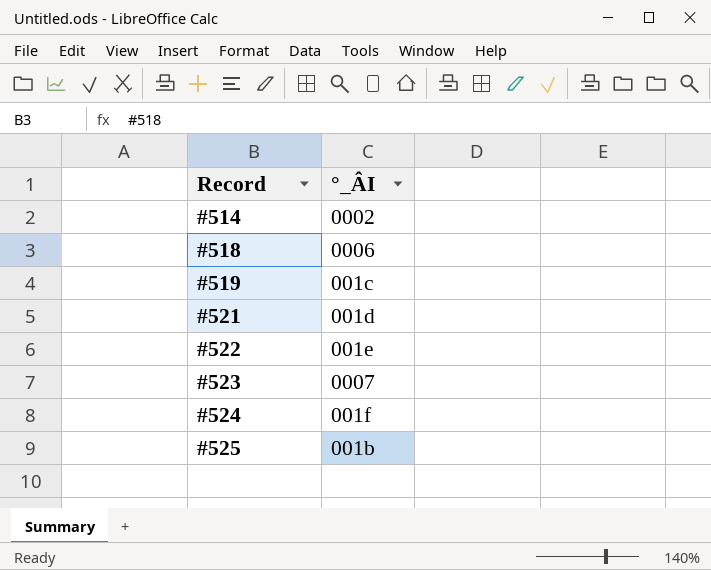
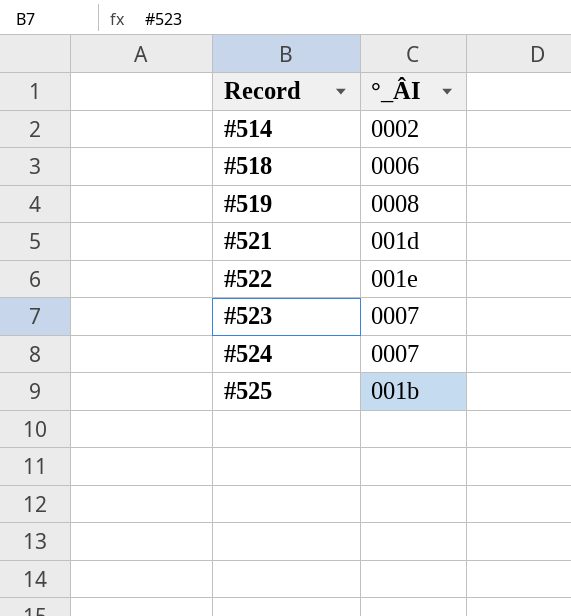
#519 | °_ÂI: 001c -> 0008
#524 | °_ÂI: 001f -> 0007

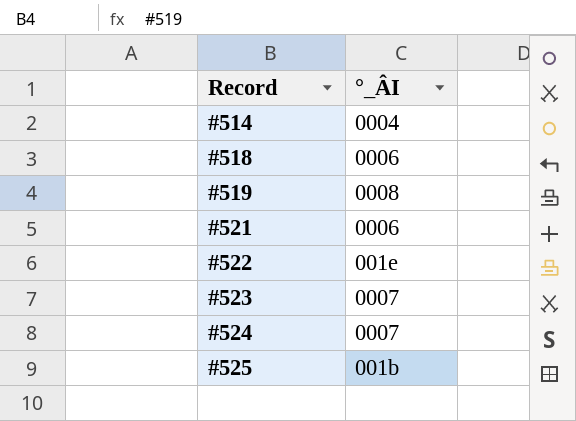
#514 | °_ÂI: 0002 -> 0004
#521 | °_ÂI: 001d -> 0006

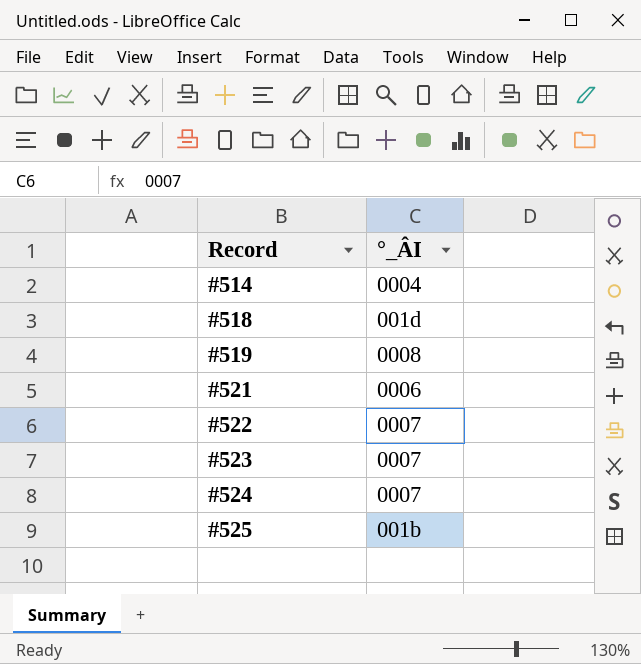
#518 | °_ÂI: 0006 -> 001d
#522 | °_ÂI: 001e -> 0007

